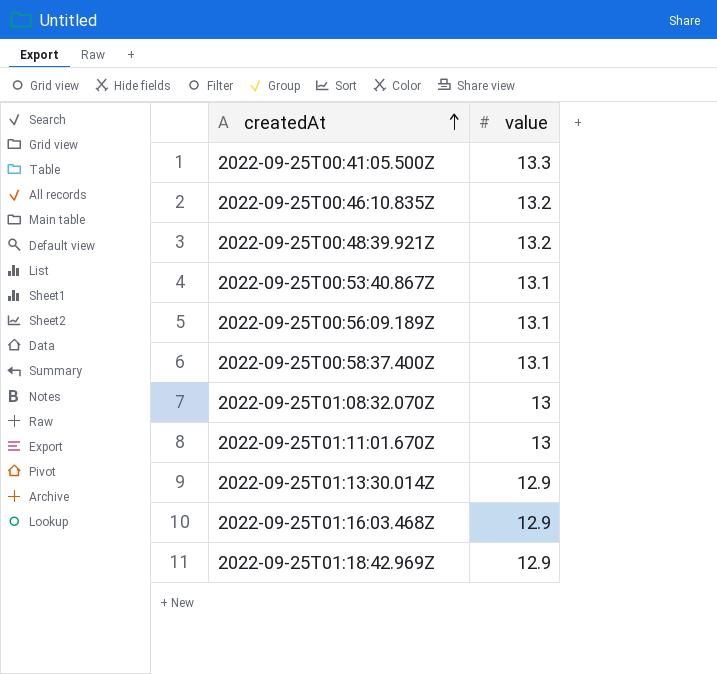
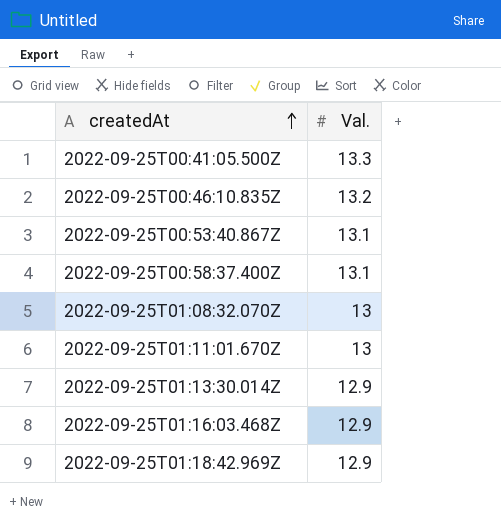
column name: value -> Val.
row 2022-09-25T00:48:39.921Z: 13.2 -> none
row 2022-09-25T00:56:09.189Z: 13.1 -> none

